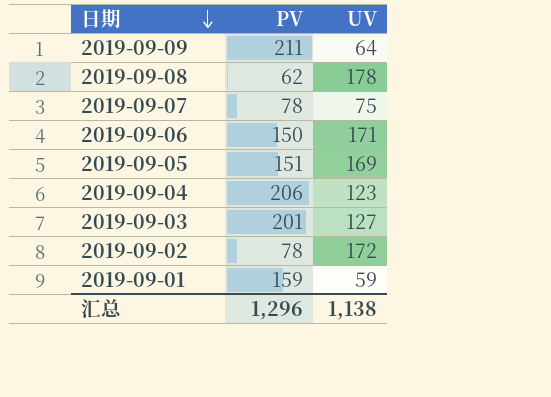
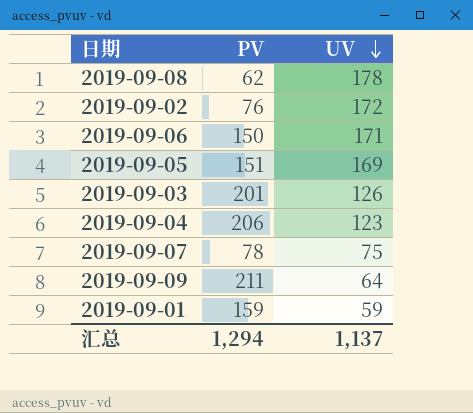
row order: 日期 descending -> UV descending
2019-09-02 | PV: 78 -> 76
2019-09-03 | UV: 127 -> 126
汇总 | PV: 1,296 -> 1,294
汇总 | UV: 1,138 -> 1,137

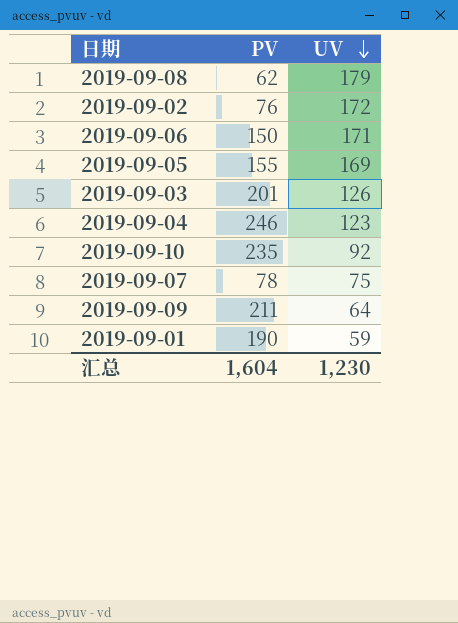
2019-09-08 | UV: 178 -> 179
2019-09-05 | PV: 151 -> 155
2019-09-04 | PV: 206 -> 246
row 2019-09-10: none -> 235 | 92
2019-09-01 | PV: 159 -> 190
汇总 | PV: 1,294 -> 1,604
汇总 | UV: 1,137 -> 1,230

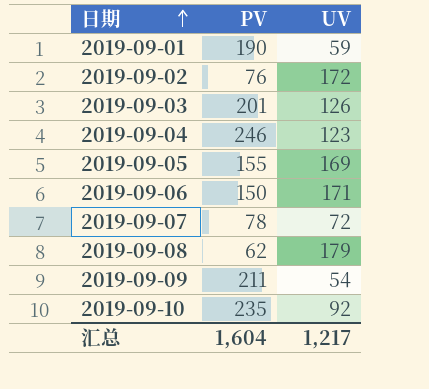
row order: UV descending -> 日期 ascending
2019-09-07 | UV: 75 -> 72
2019-09-09 | UV: 64 -> 54
汇总 | UV: 1,230 -> 1,217

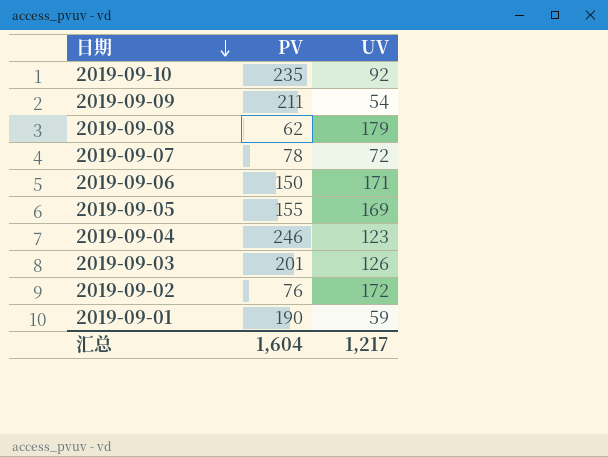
row order: 日期 ascending -> 日期 descending

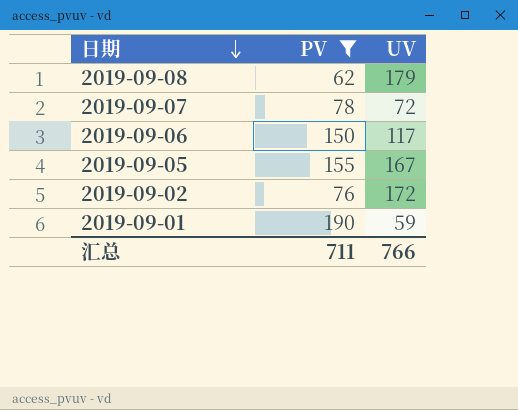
filter: none -> PV <= 190
2019-09-06 | UV: 171 -> 117
2019-09-05 | UV: 169 -> 167
汇总 | PV: 1,604 -> 711
汇总 | UV: 1,217 -> 766

